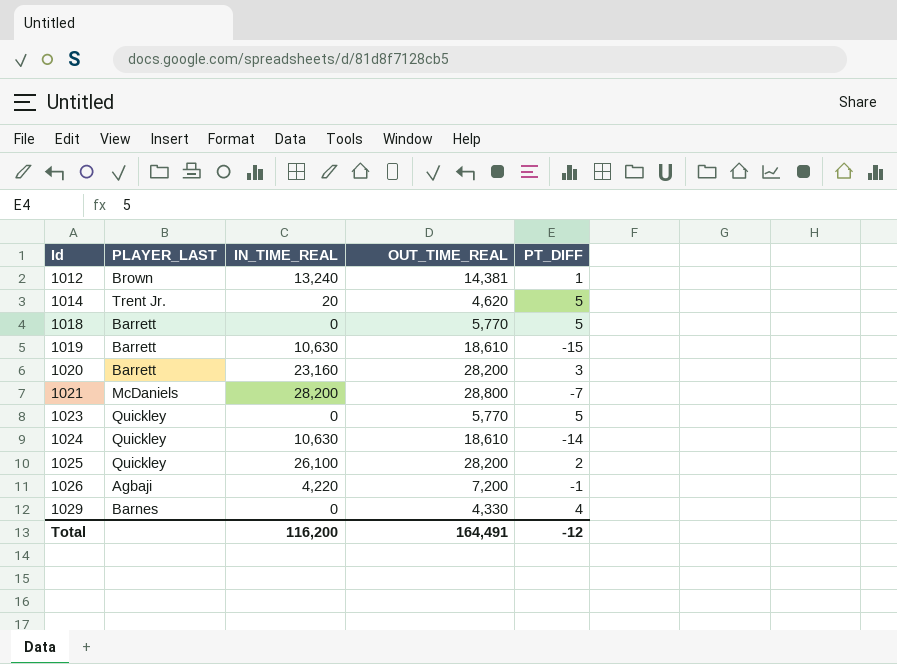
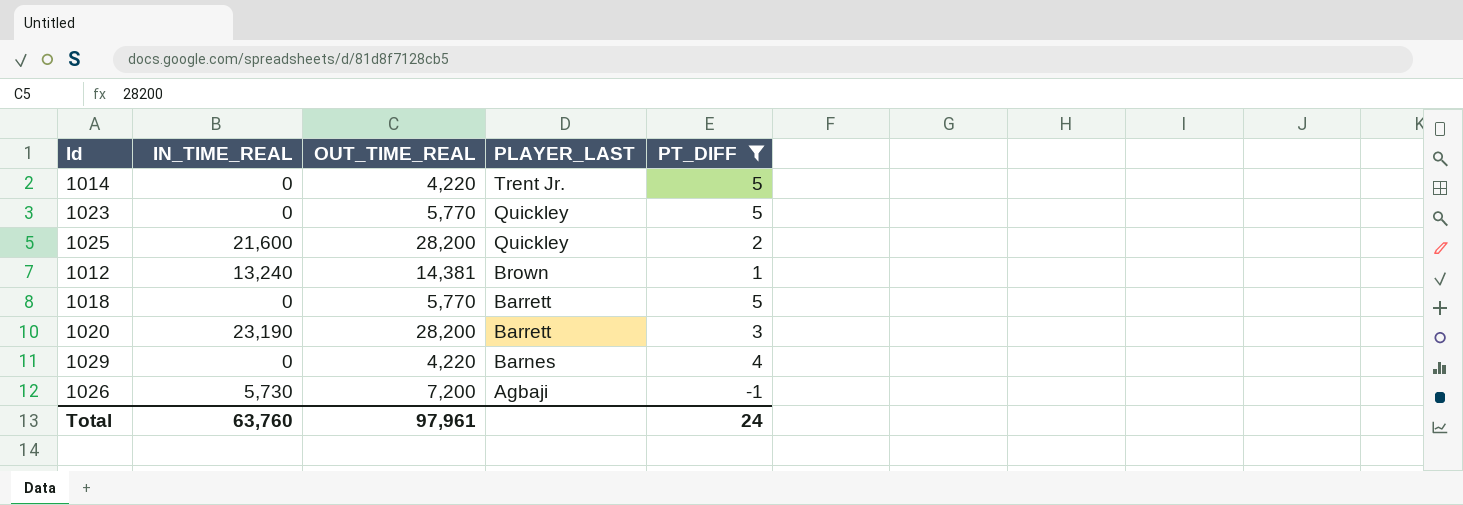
filter: none -> PT_DIFF >= -1
row order: Id ascending -> PLAYER_LAST descending
column PLAYER_LAST | position: 2 -> 4
1014 | IN_TIME_REAL: 20 -> 0
1014 | OUT_TIME_REAL: 4,620 -> 4,220
1025 | IN_TIME_REAL: 26,100 -> 21,600
1020 | IN_TIME_REAL: 23,160 -> 23,190
1029 | OUT_TIME_REAL: 4,330 -> 4,220
1026 | IN_TIME_REAL: 4,220 -> 5,730
Total | IN_TIME_REAL: 116,200 -> 63,760
Total | OUT_TIME_REAL: 164,491 -> 97,961
Total | PT_DIFF: -12 -> 24

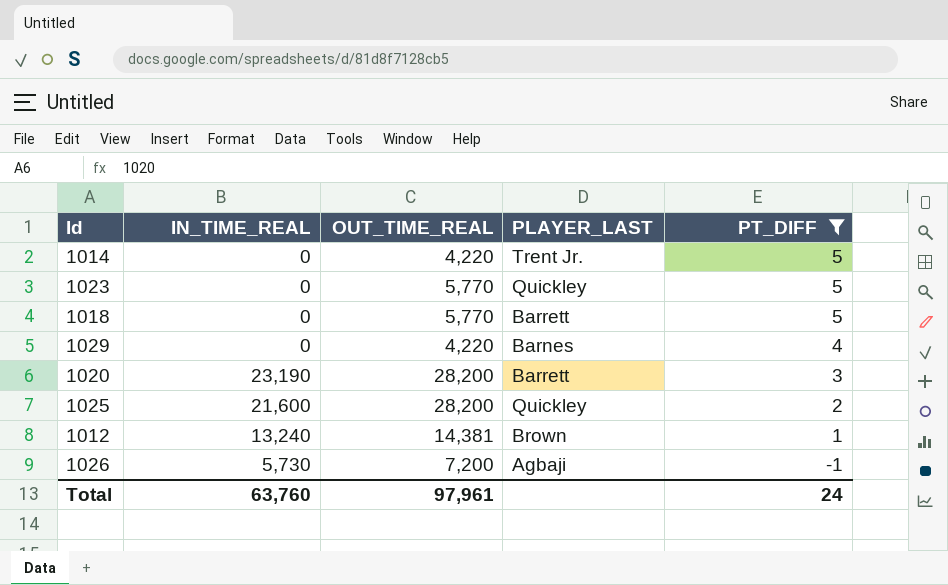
row order: PLAYER_LAST descending -> PT_DIFF descending

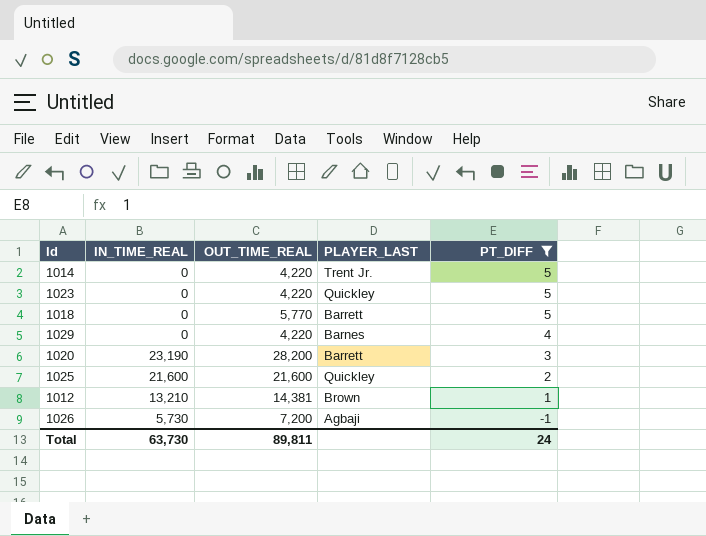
1023 | OUT_TIME_REAL: 5,770 -> 4,220
1025 | OUT_TIME_REAL: 28,200 -> 21,600
1012 | IN_TIME_REAL: 13,240 -> 13,210
Total | IN_TIME_REAL: 63,760 -> 63,730
Total | OUT_TIME_REAL: 97,961 -> 89,811

